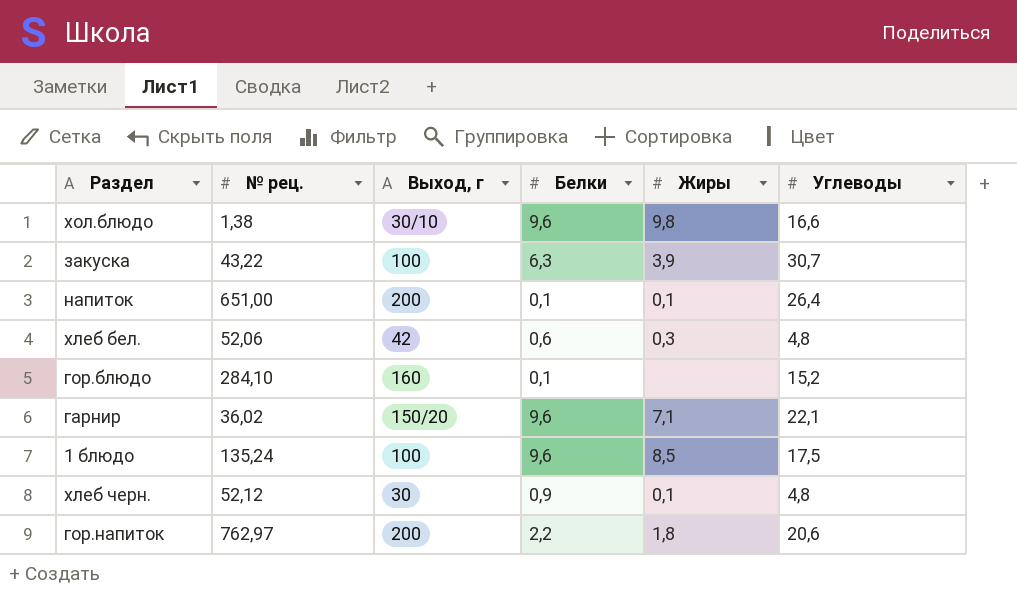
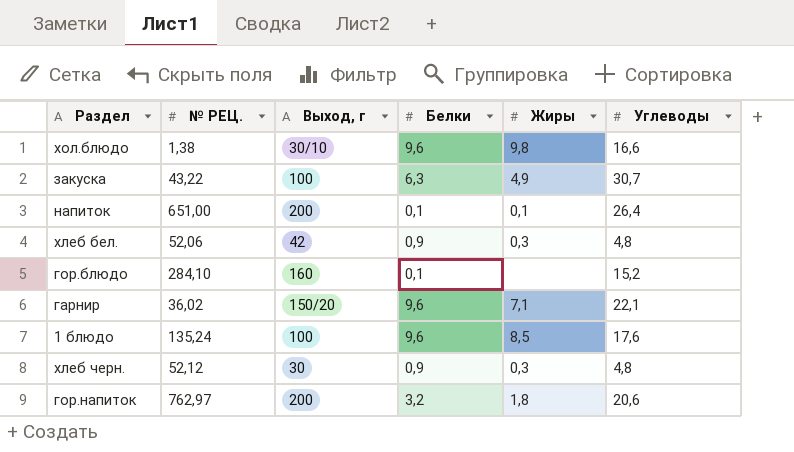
column name: № рец. -> № РЕЦ.
закуска | Жиры: 3,9 -> 4,9
хлеб бел. | Белки: 0,6 -> 0,9
1 блюдо | Углеводы: 17,5 -> 17,6
хлеб черн. | Жиры: 0,1 -> 0,3
гор.напиток | Белки: 2,2 -> 3,2

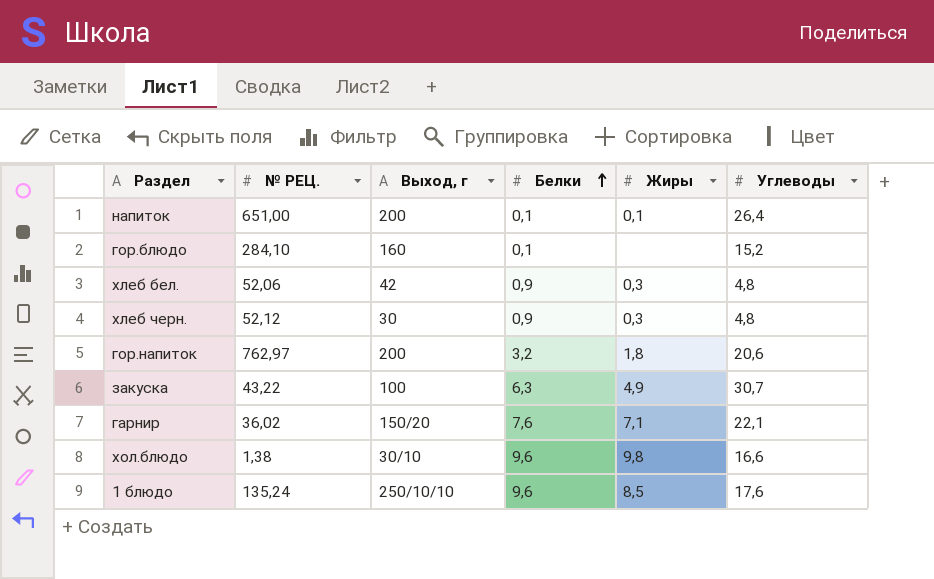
row order: none -> Белки ascending
гарнир | Белки: 9,6 -> 7,6
1 блюдо | Выход, г: 100 -> 250/10/10

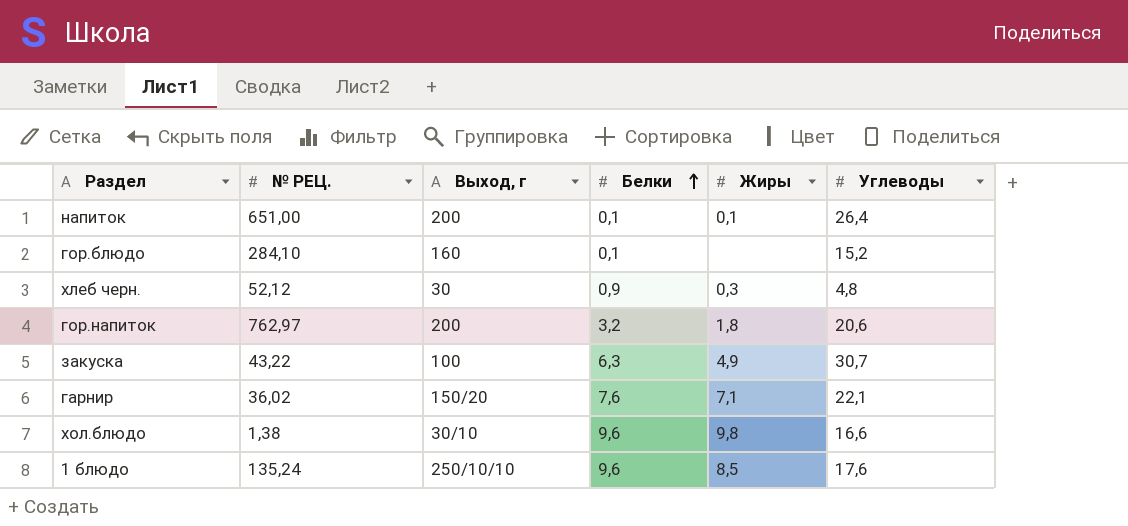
row хлеб бел.: 52,06 | 42 | 0,9 | 0,3 | 4,8 -> none

